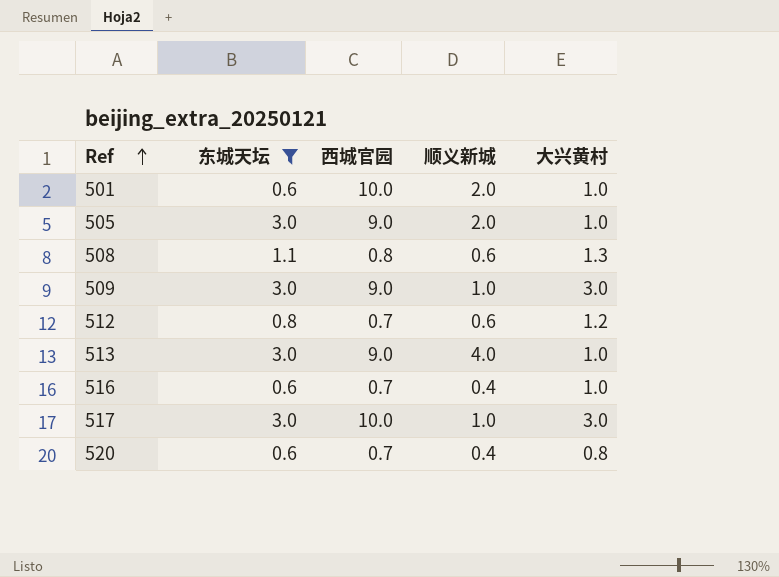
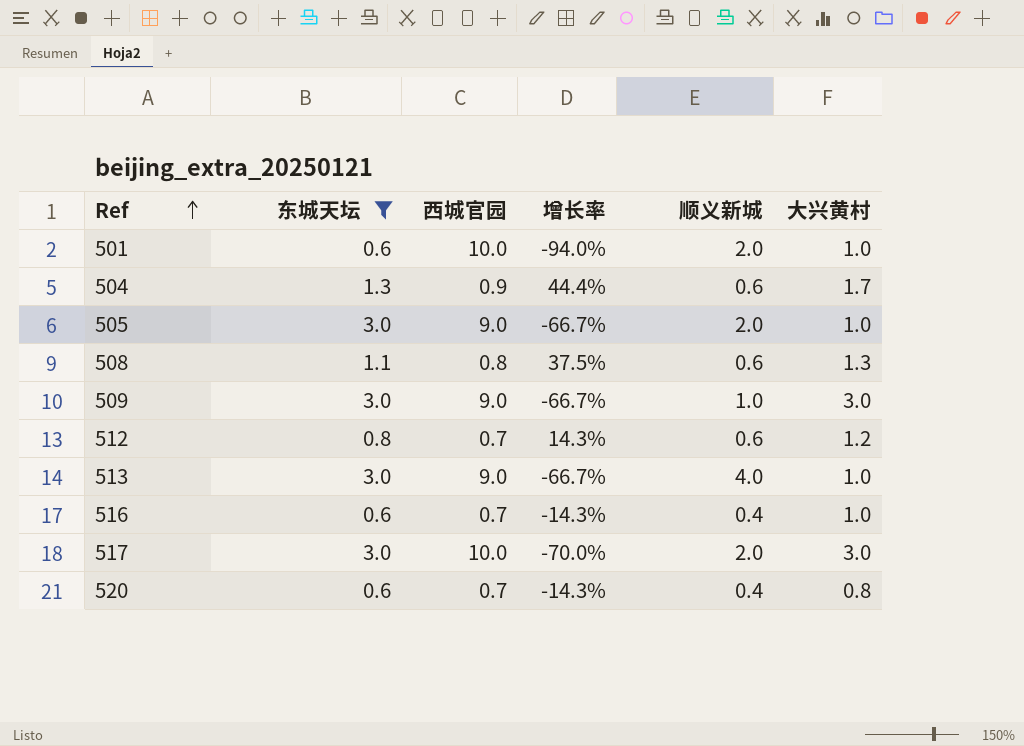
column 增长率 | formula: none -> ([东城天坛] - [西城官园]) / [西城官园]
row 504: none -> 1.3 | 0.9 | 44.4% | 0.6 | 1.7
517 | 顺义新城: 1.0 -> 2.0

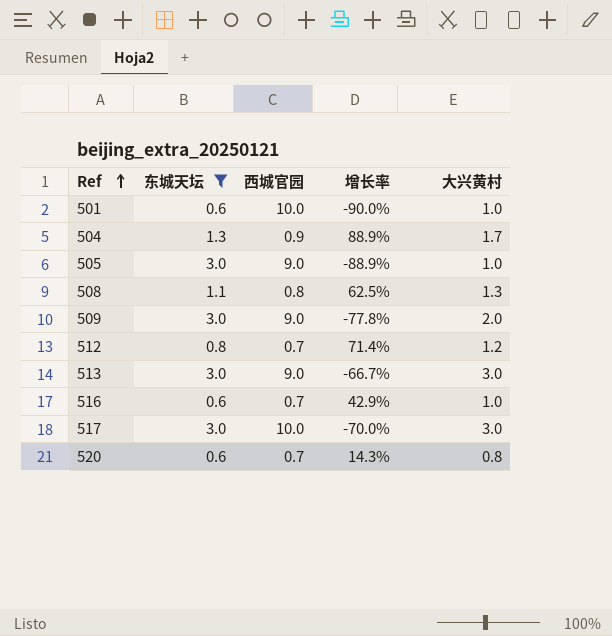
column 顺义新城 | position: 5 -> none
column 增长率 | formula: ([东城天坛] - [西城官园]) / [西城官园] -> ([大兴黄村] - [西城官园]) / [西城官园]
509 | 大兴黄村: 3.0 -> 2.0
513 | 大兴黄村: 1.0 -> 3.0

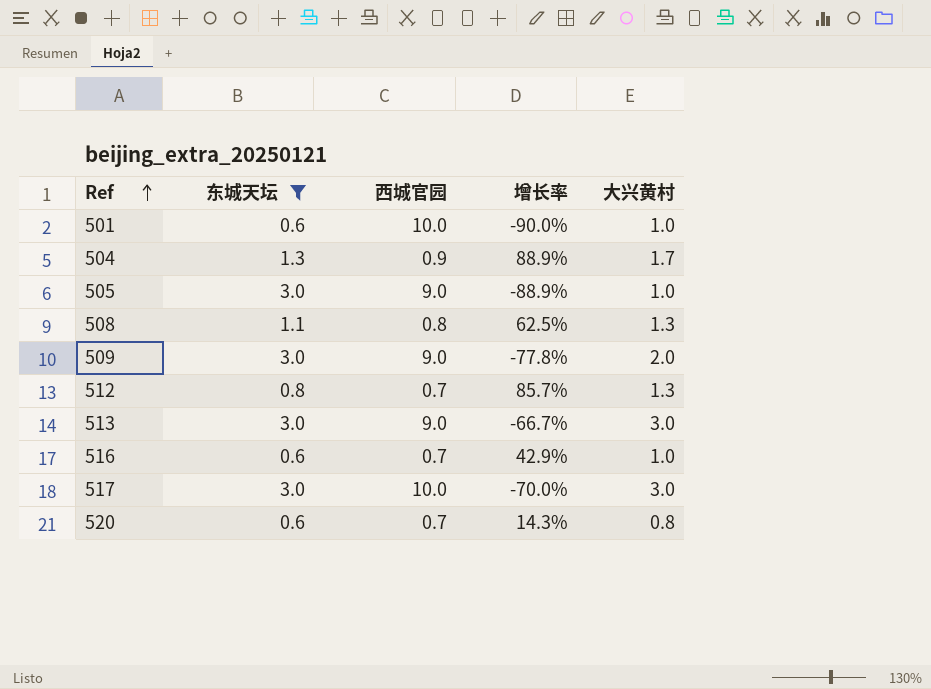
512 | 增长率: 71.4% -> 85.7%
512 | 大兴黄村: 1.2 -> 1.3

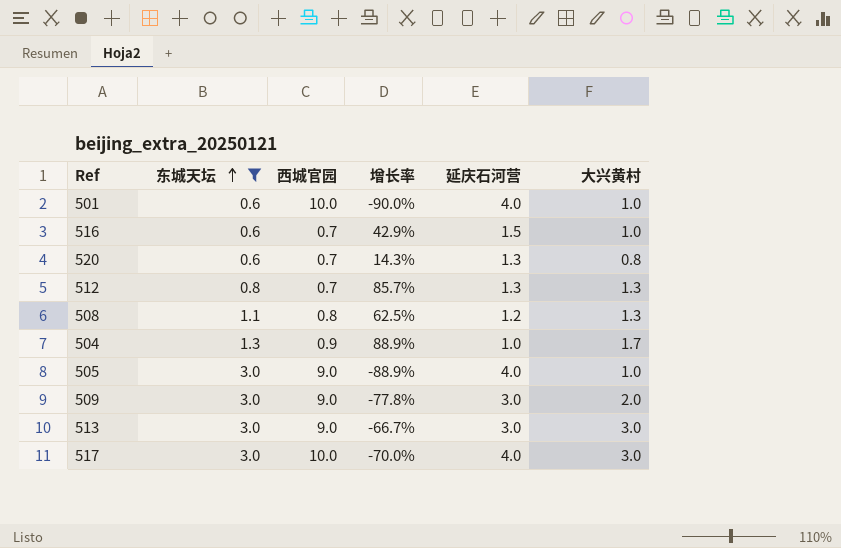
row order: Ref ascending -> 东城天坛 ascending
column 延庆石河营 | position: none -> 5

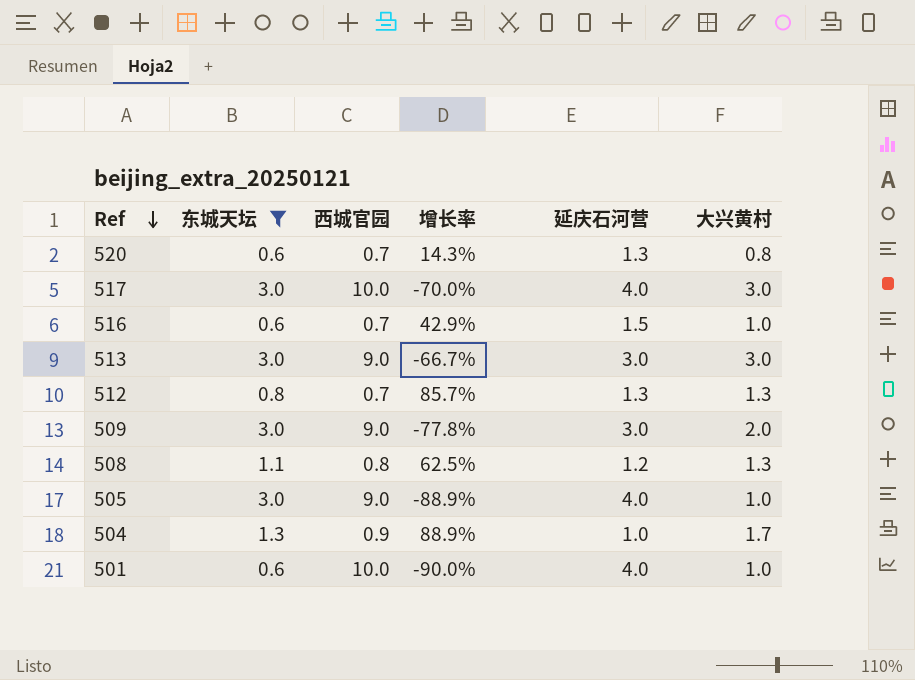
row order: 东城天坛 ascending -> Ref descending

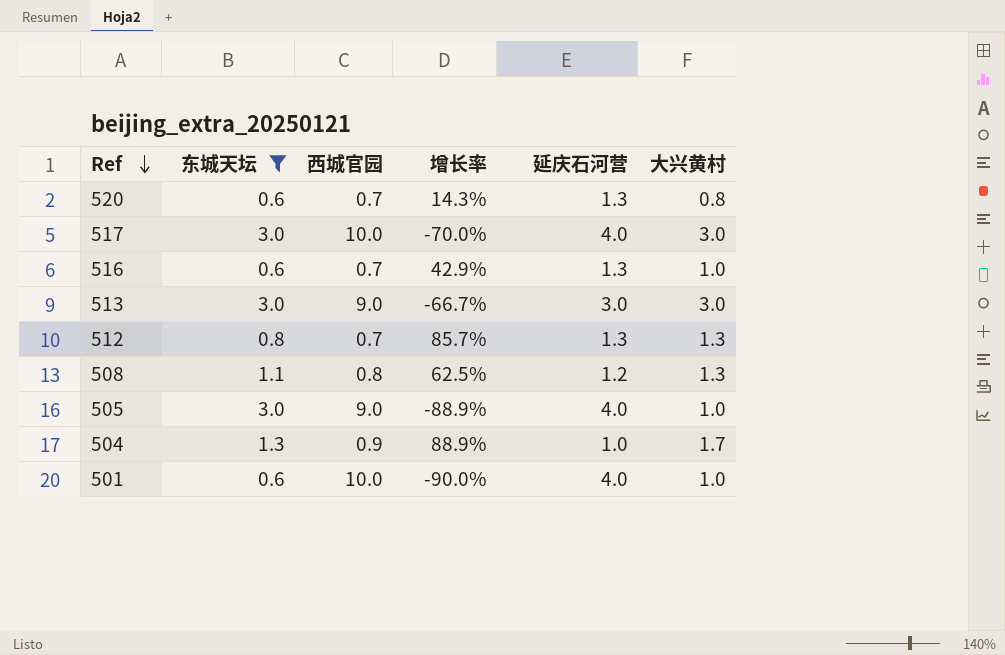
row 509: 3.0 | 9.0 | -77.8% | 3.0 | 2.0 -> none
516 | 延庆石河营: 1.5 -> 1.3

